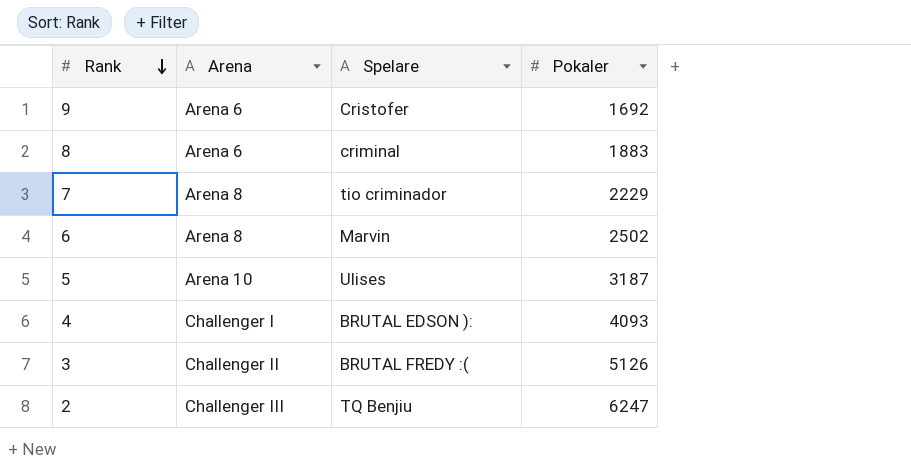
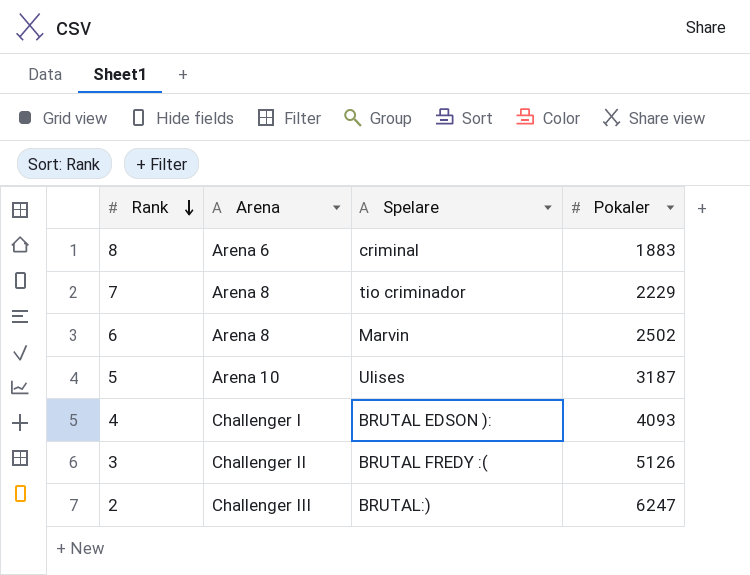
row 9: Arena 6 | Cristofer | 1692 -> none
2 | Spelare: TQ Benjiu -> BRUTAL:)

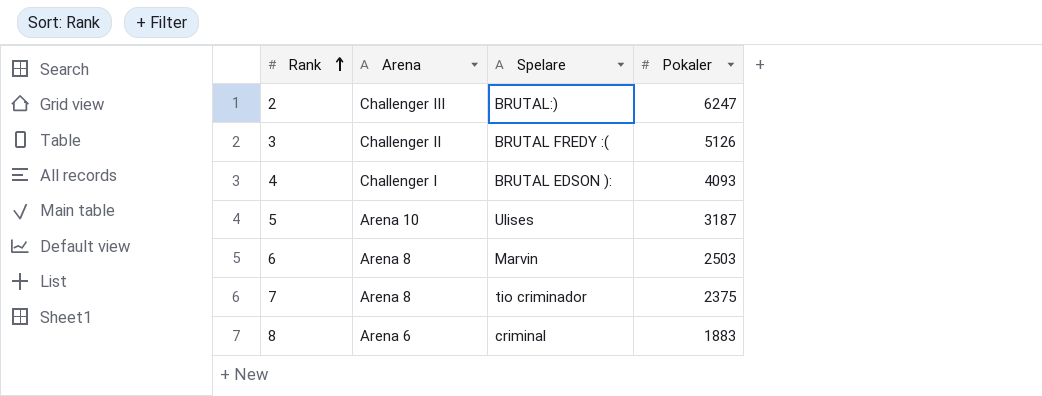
row order: Rank descending -> Rank ascending
6 | Pokaler: 2502 -> 2503
7 | Pokaler: 2229 -> 2375

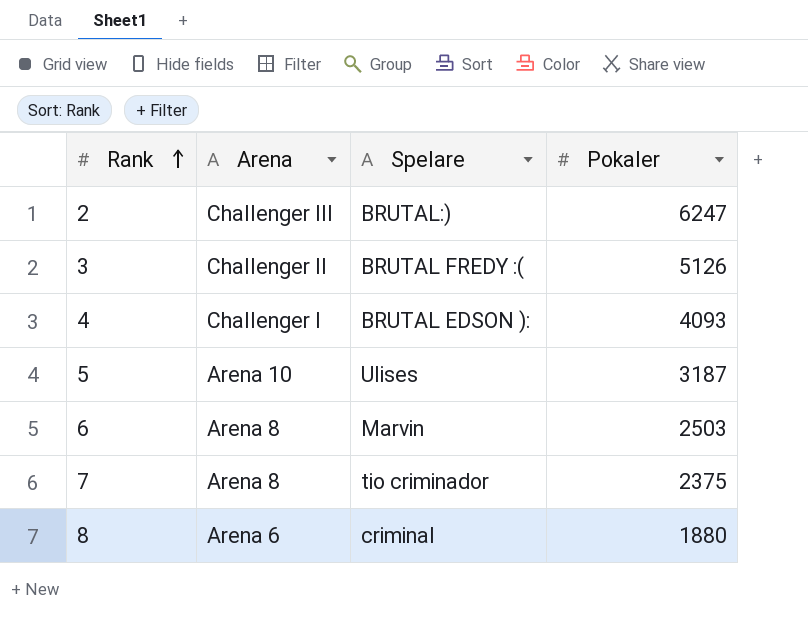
8 | Pokaler: 1883 -> 1880

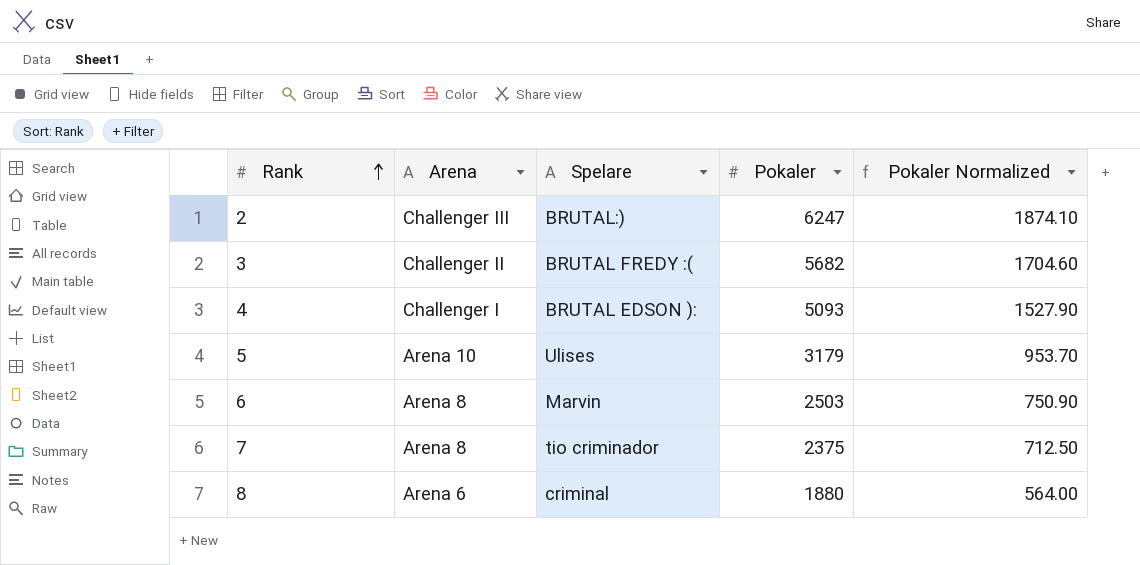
column Pokaler Normalized | formula: none -> [Pokaler] * 0.3
3 | Pokaler: 5126 -> 5682
4 | Pokaler: 4093 -> 5093
5 | Pokaler: 3187 -> 3179

